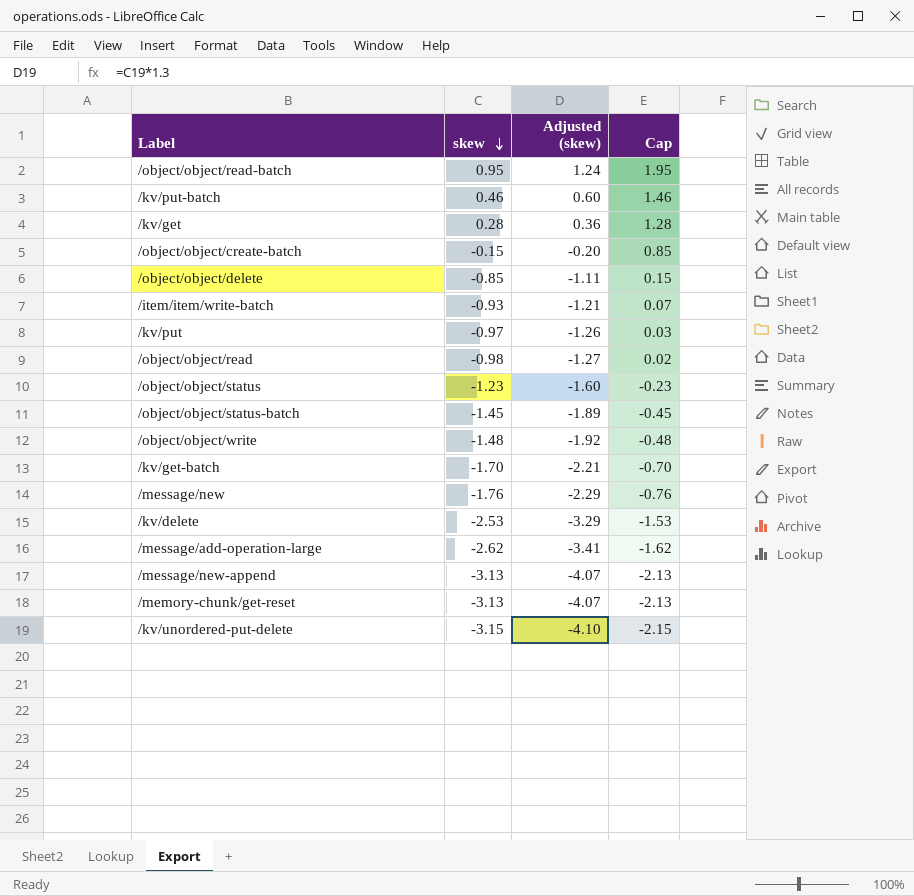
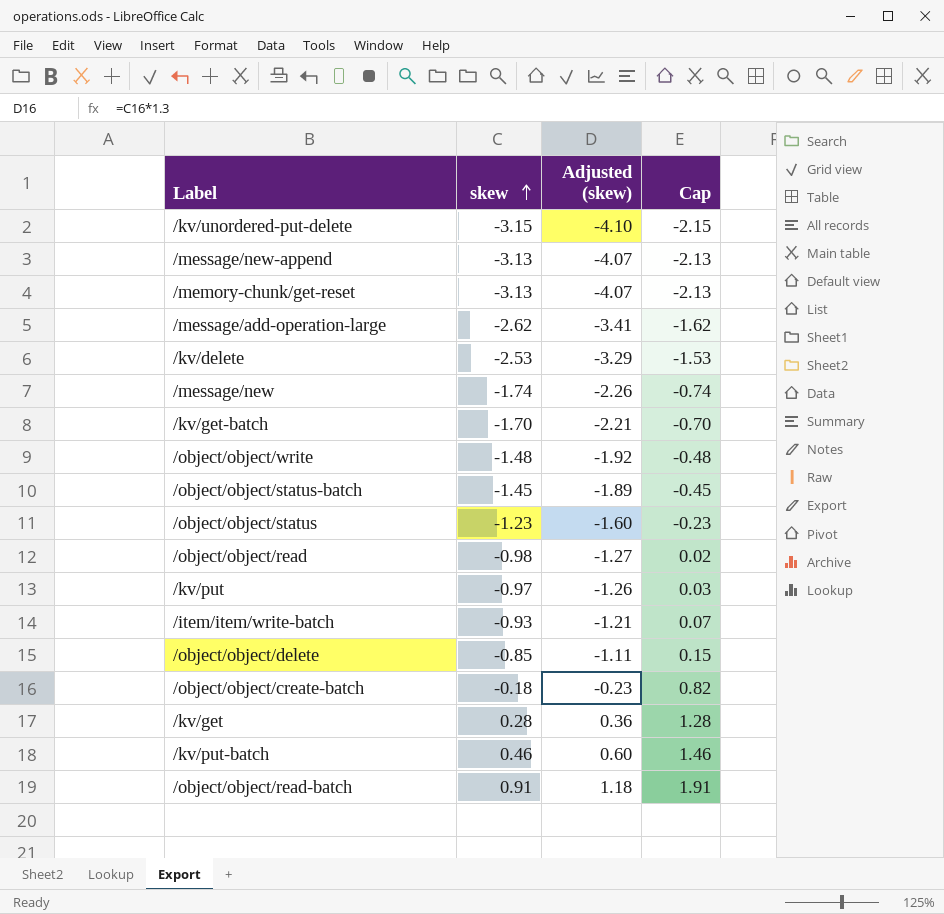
row order: skew descending -> skew ascending
/message/new | skew: -1.76 -> -1.74
/message/new | Adjusted (skew): -2.29 -> -2.26
/message/new | Cap: -0.76 -> -0.74
/object/object/create-batch | skew: -0.15 -> -0.18
/object/object/create-batch | Adjusted (skew): -0.20 -> -0.23
/object/object/create-batch | Cap: 0.85 -> 0.82
/object/object/read-batch | skew: 0.95 -> 0.91
/object/object/read-batch | Adjusted (skew): 1.24 -> 1.18
/object/object/read-batch | Cap: 1.95 -> 1.91

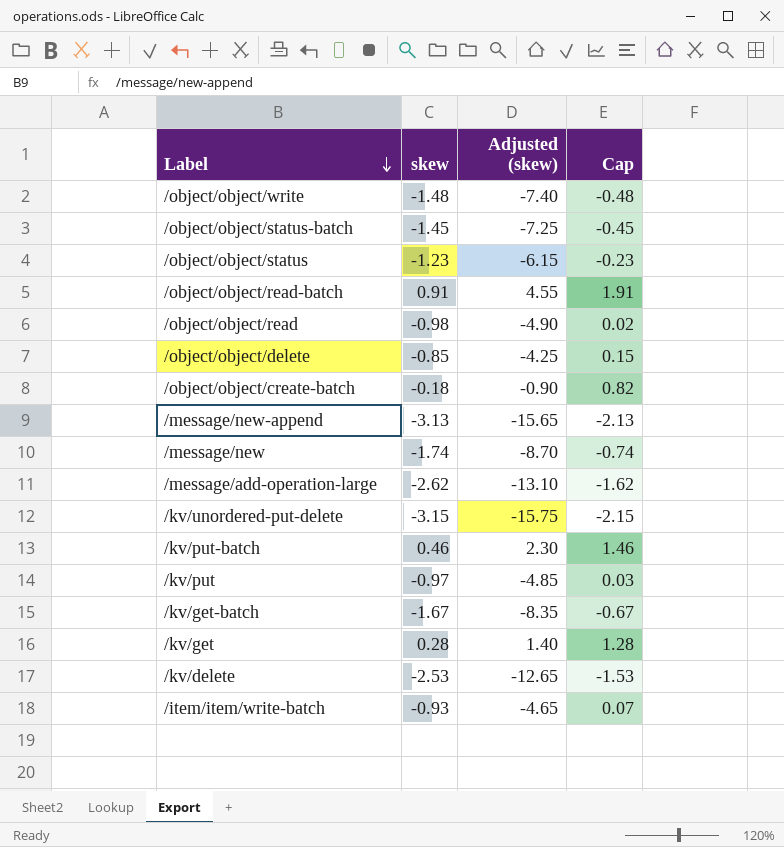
row order: skew ascending -> Label descending
column Adjusted (skew) | formula: [skew] * 1.3 -> [skew] * 5
row /memory-chunk/get-reset: -3.13 | -4.07 | -2.13 -> none
/kv/get-batch | skew: -1.70 -> -1.67
/kv/get-batch | Cap: -0.70 -> -0.67

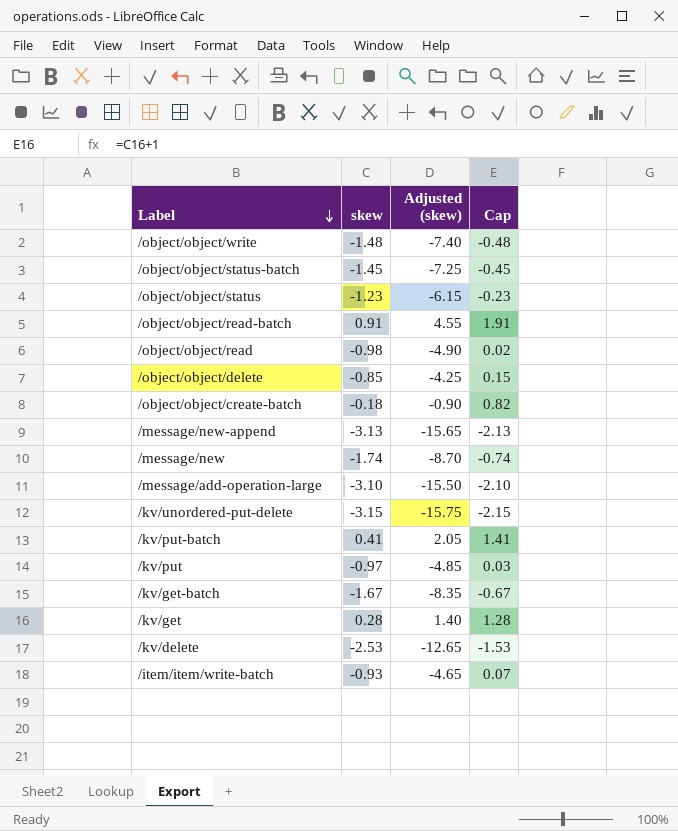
/message/add-operation-large | skew: -2.62 -> -3.10
/message/add-operation-large | Adjusted (skew): -13.10 -> -15.50
/message/add-operation-large | Cap: -1.62 -> -2.10
/kv/put-batch | skew: 0.46 -> 0.41
/kv/put-batch | Adjusted (skew): 2.30 -> 2.05
/kv/put-batch | Cap: 1.46 -> 1.41

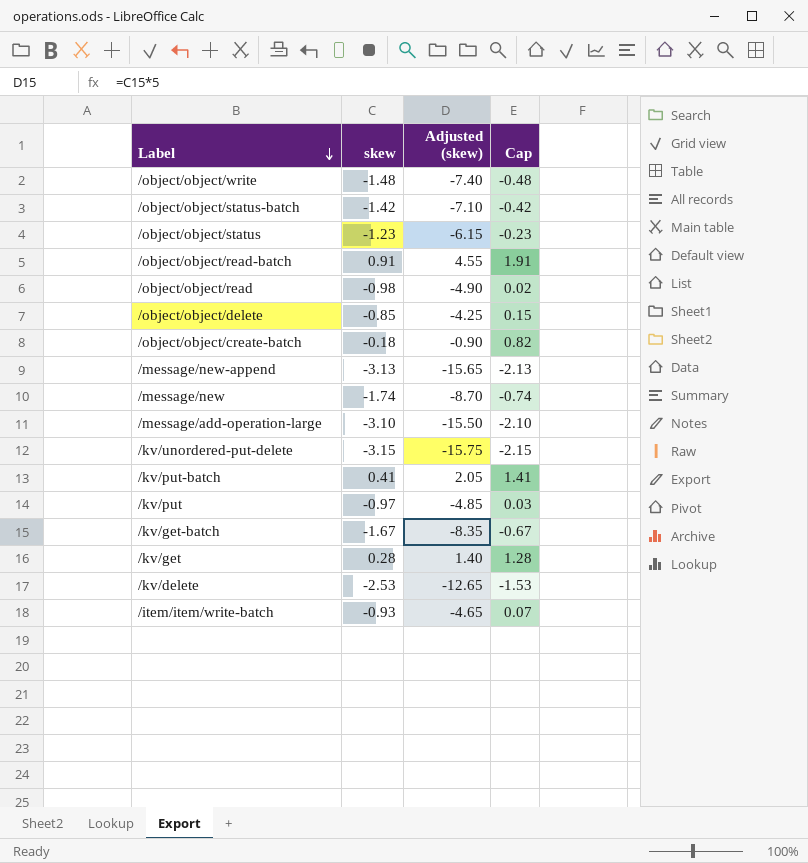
/object/object/status-batch | skew: -1.45 -> -1.42
/object/object/status-batch | Adjusted (skew): -7.25 -> -7.10
/object/object/status-batch | Cap: -0.45 -> -0.42

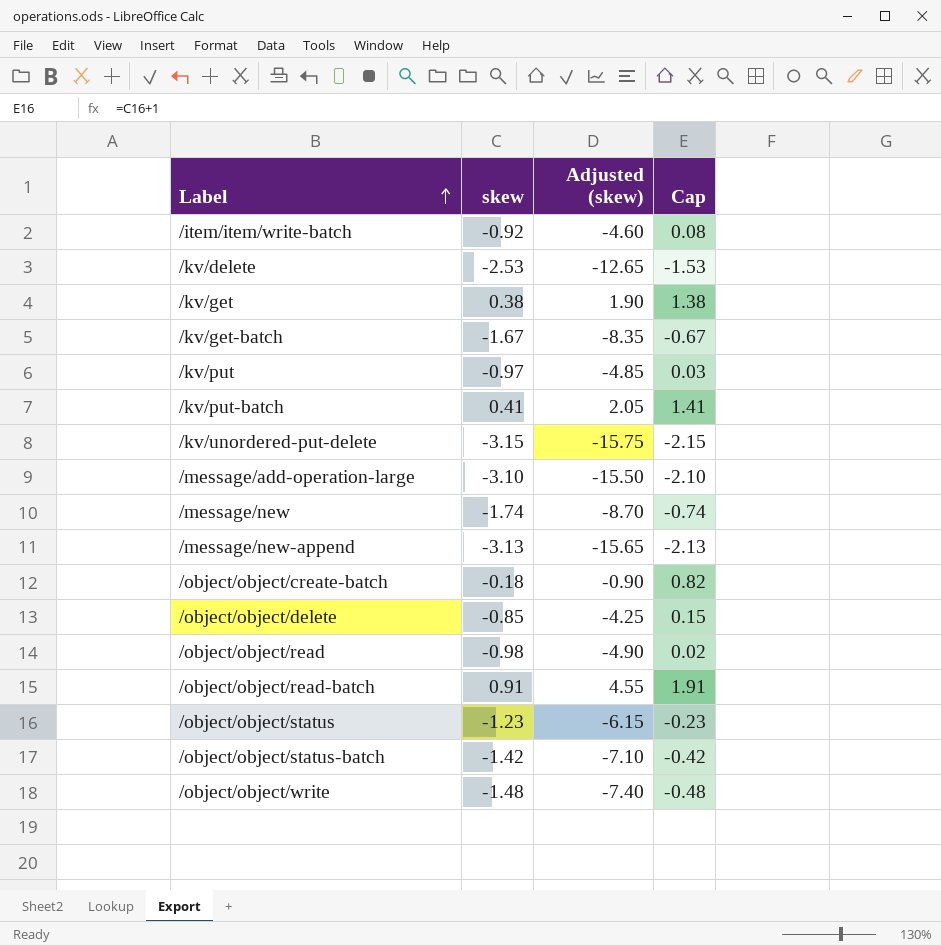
row order: Label descending -> Label ascending
/item/item/write-batch | skew: -0.93 -> -0.92
/item/item/write-batch | Adjusted (skew): -4.65 -> -4.60
/item/item/write-batch | Cap: 0.07 -> 0.08
/kv/get | skew: 0.28 -> 0.38
/kv/get | Adjusted (skew): 1.40 -> 1.90
/kv/get | Cap: 1.28 -> 1.38

